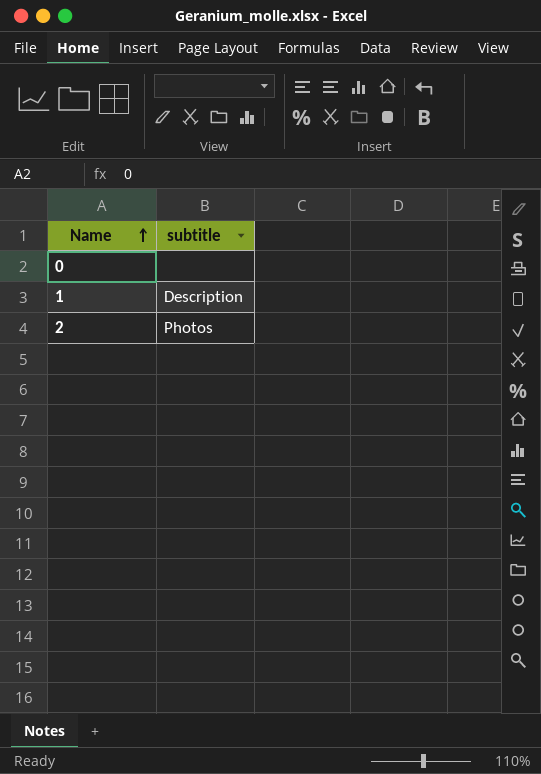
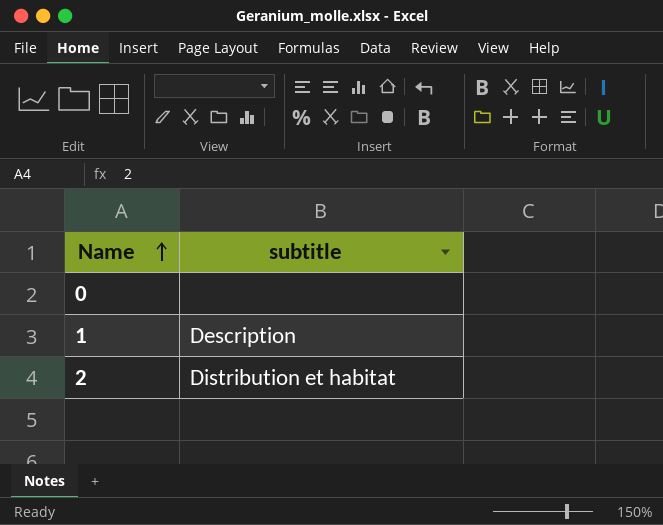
2 | subtitle: Photos -> Distribution et habitat

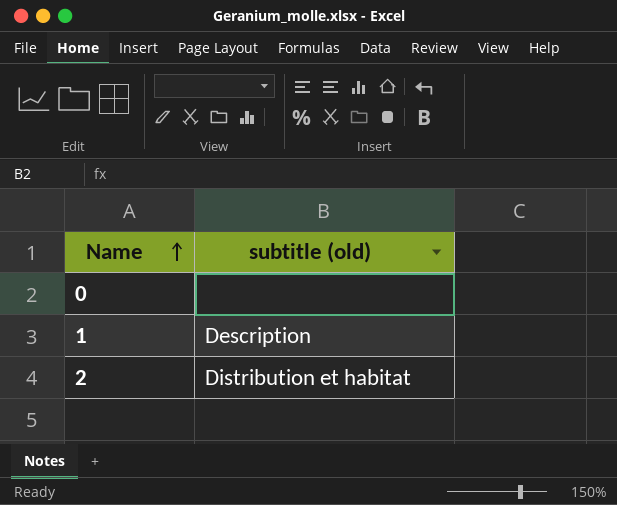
column name: subtitle -> subtitle (old)

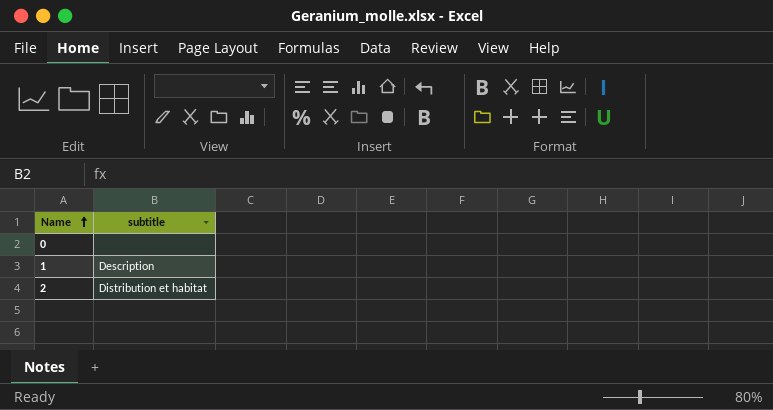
column name: subtitle (old) -> subtitle

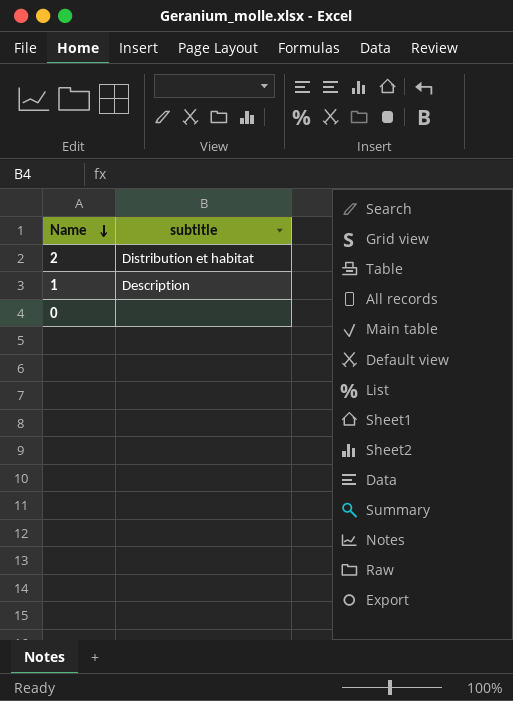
row order: Name ascending -> Name descending

